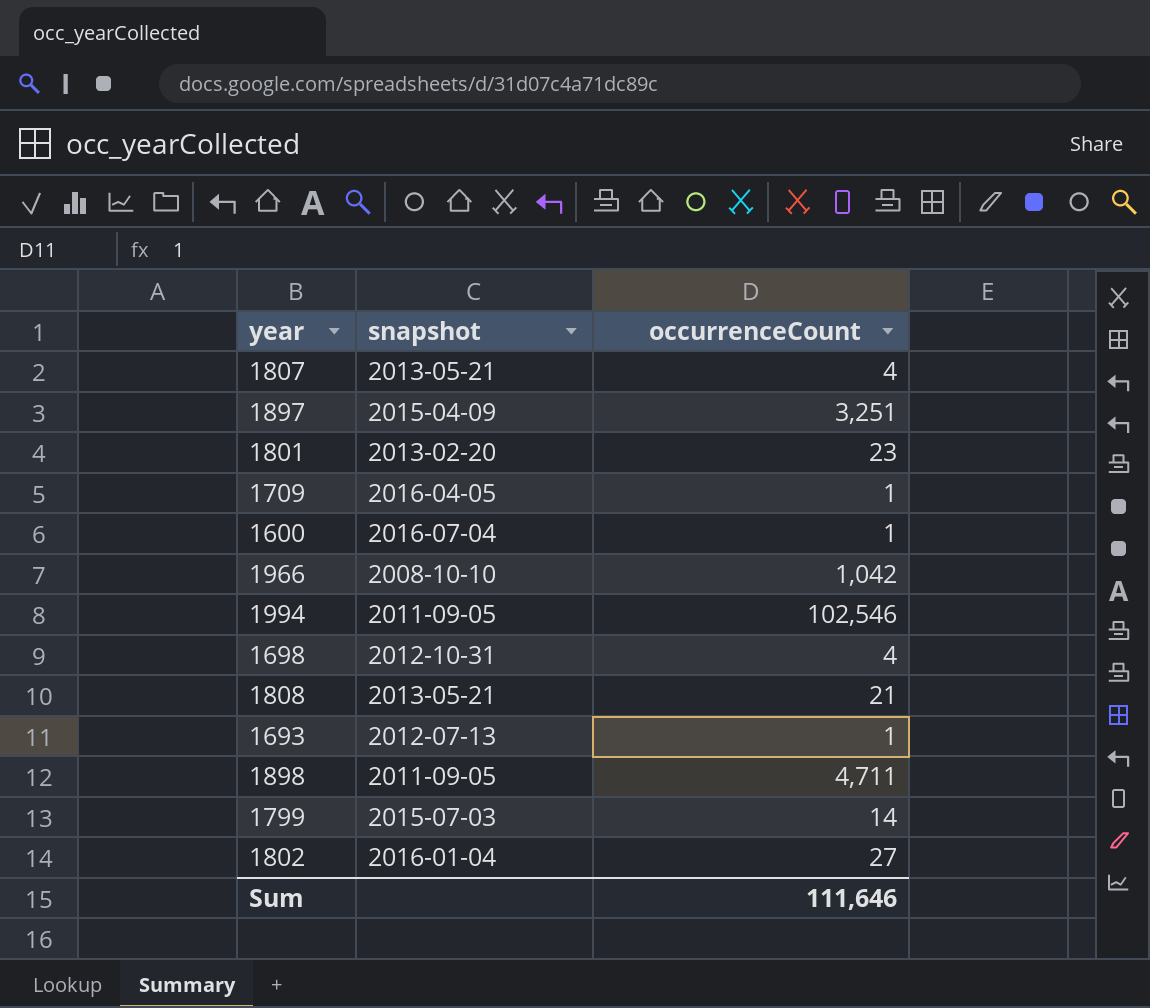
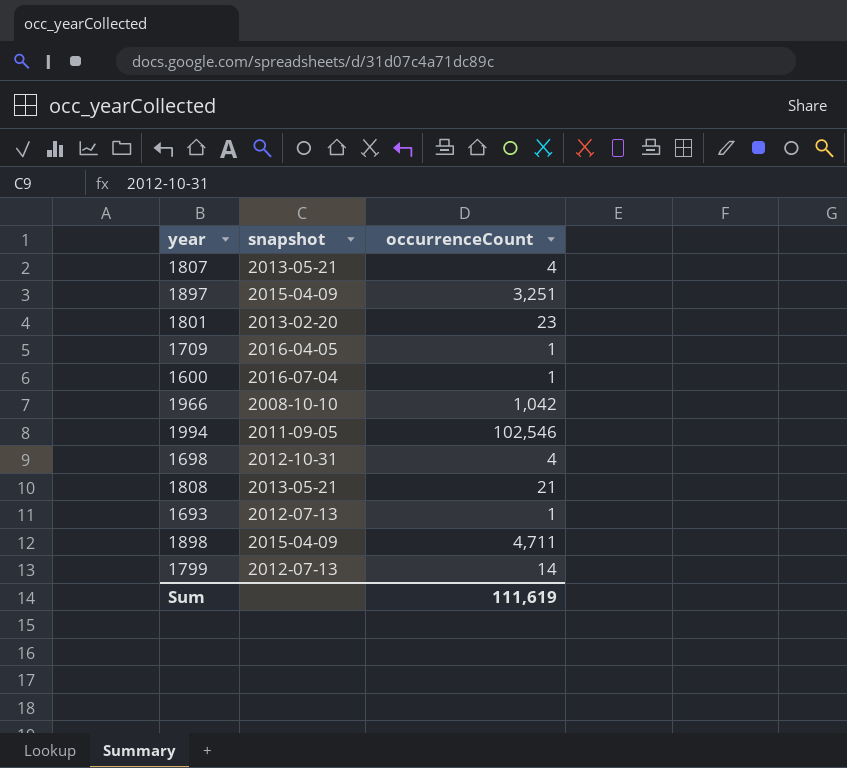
row 1802: 2016-01-04 | 27 -> none
1898 | snapshot: 2011-09-05 -> 2015-04-09
1799 | snapshot: 2015-07-03 -> 2012-07-13
Sum | occurrenceCount: 111,646 -> 111,619

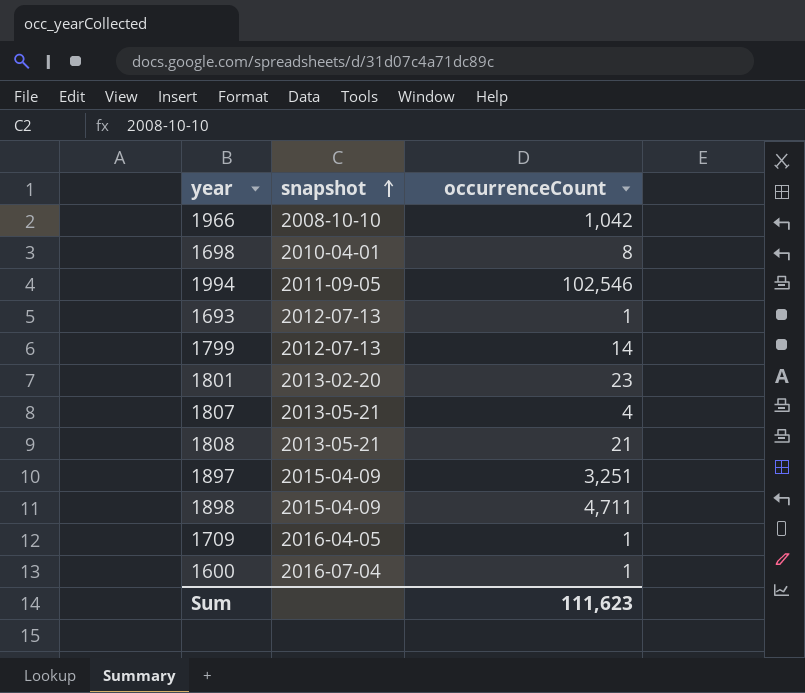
row order: none -> snapshot ascending
1698 | snapshot: 2012-10-31 -> 2010-04-01
1698 | occurrenceCount: 4 -> 8
Sum | occurrenceCount: 111,619 -> 111,623

